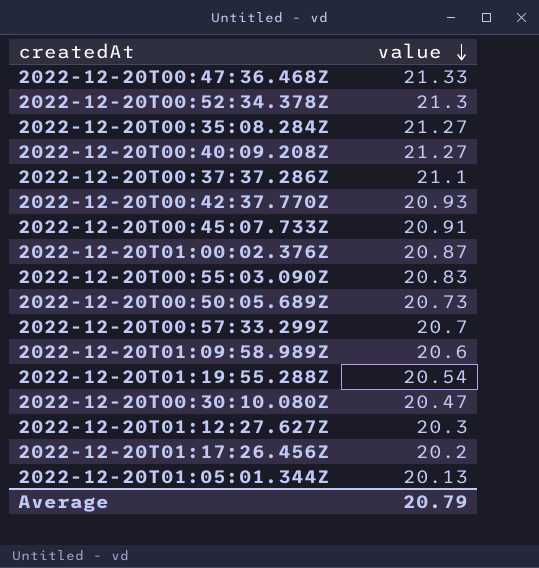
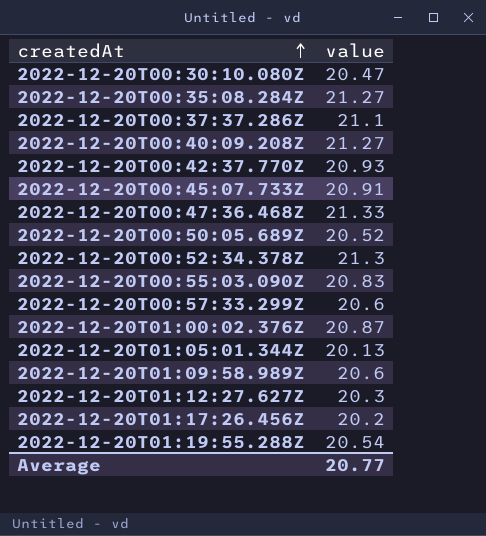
row order: value descending -> createdAt ascending
2022-12-20T00:50:05.689Z | value: 20.73 -> 20.52
2022-12-20T00:57:33.299Z | value: 20.7 -> 20.6
Average | value: 20.79 -> 20.77

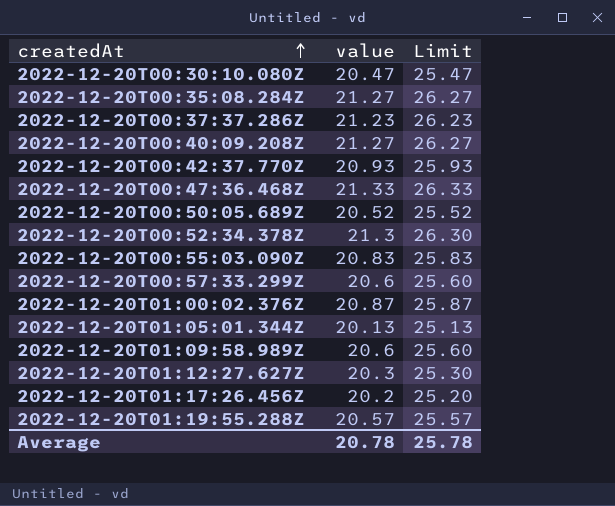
column Limit | formula: none -> [value] + 5
row 2022-12-20T00:45:07.733Z: 20.91 -> none
2022-12-20T00:37:37.286Z | value: 21.1 -> 21.23
2022-12-20T01:19:55.288Z | value: 20.54 -> 20.57
Average | value: 20.77 -> 20.78

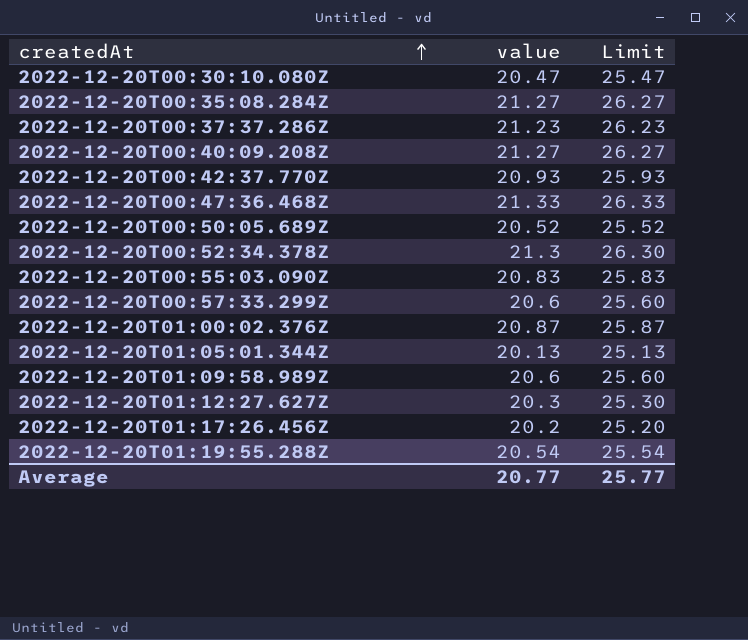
2022-12-20T01:19:55.288Z | value: 20.57 -> 20.54
2022-12-20T01:19:55.288Z | Limit: 25.57 -> 25.54
Average | value: 20.78 -> 20.77
Average | Limit: 25.78 -> 25.77

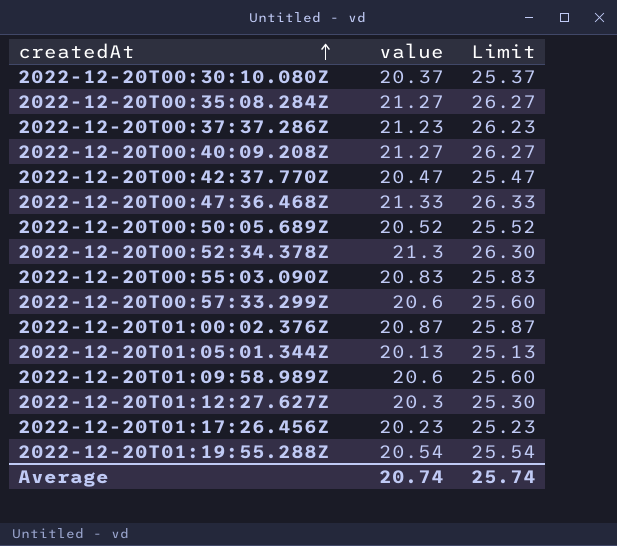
2022-12-20T00:30:10.080Z | value: 20.47 -> 20.37
2022-12-20T00:30:10.080Z | Limit: 25.47 -> 25.37
2022-12-20T00:42:37.770Z | value: 20.93 -> 20.47
2022-12-20T00:42:37.770Z | Limit: 25.93 -> 25.47
2022-12-20T01:17:26.456Z | value: 20.2 -> 20.23
2022-12-20T01:17:26.456Z | Limit: 25.20 -> 25.23
Average | value: 20.77 -> 20.74
Average | Limit: 25.77 -> 25.74

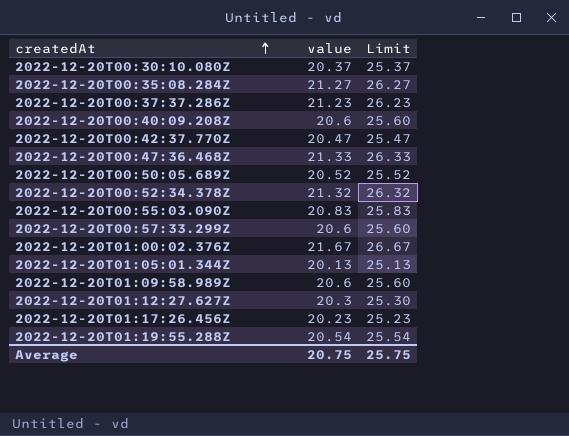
2022-12-20T00:40:09.208Z | value: 21.27 -> 20.6
2022-12-20T00:40:09.208Z | Limit: 26.27 -> 25.60
2022-12-20T00:52:34.378Z | value: 21.3 -> 21.32
2022-12-20T00:52:34.378Z | Limit: 26.30 -> 26.32
2022-12-20T01:00:02.376Z | value: 20.87 -> 21.67
2022-12-20T01:00:02.376Z | Limit: 25.87 -> 26.67
Average | value: 20.74 -> 20.75
Average | Limit: 25.74 -> 25.75

